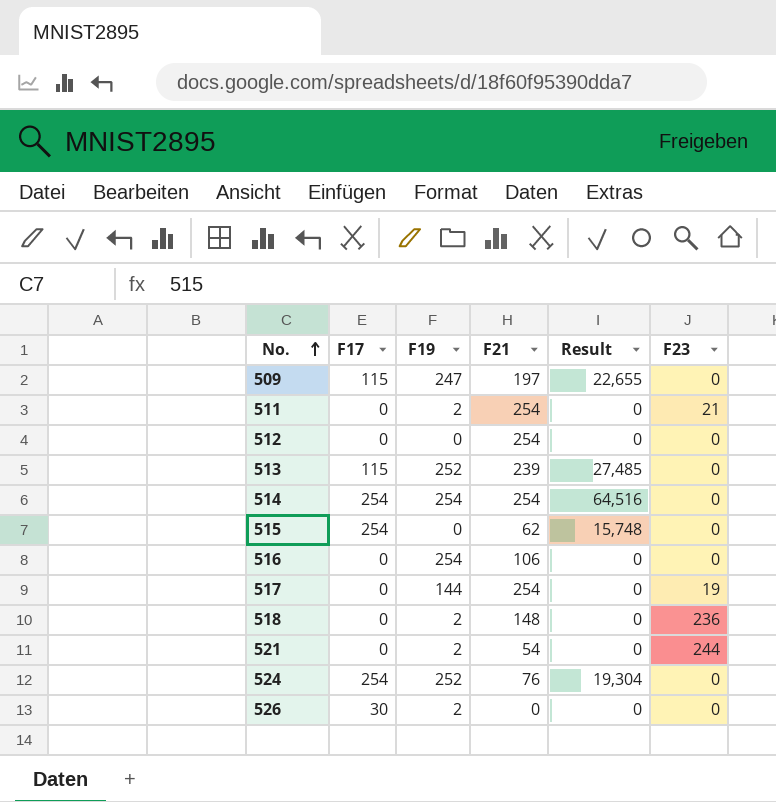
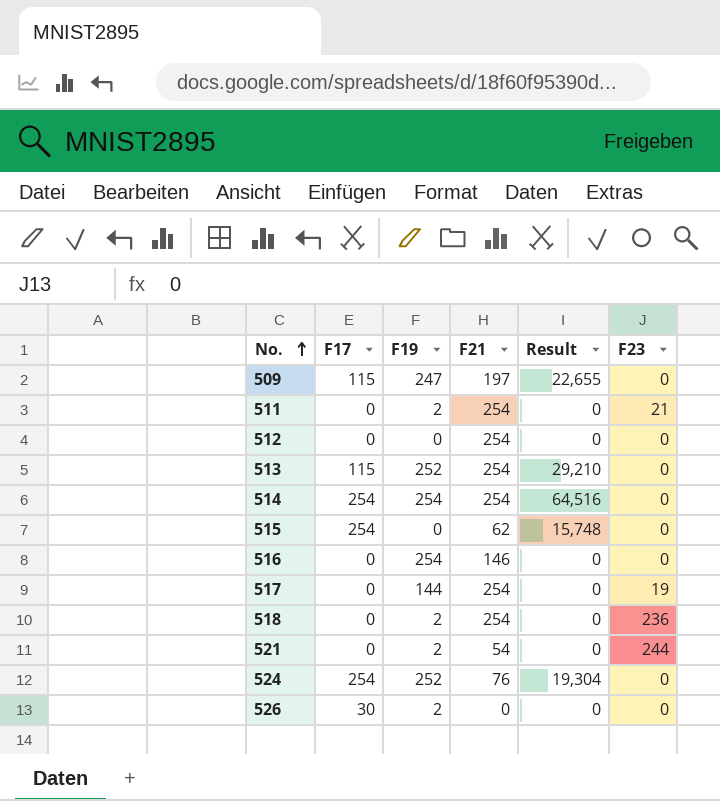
513 | F21: 239 -> 254
513 | Result: 27,485 -> 29,210
516 | F21: 106 -> 146
518 | F21: 148 -> 254

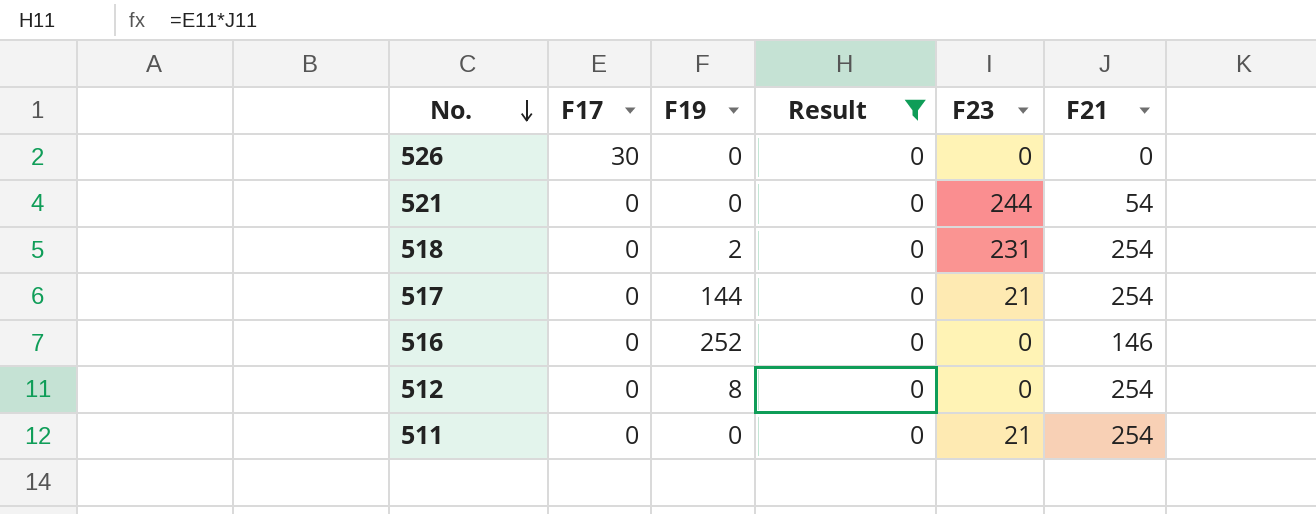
filter: none -> Result = 0
row order: No. ascending -> No. descending
column F21 | position: 4 -> 6
526 | F19: 2 -> 0
521 | F19: 2 -> 0
518 | F23: 236 -> 231
517 | F23: 19 -> 21
516 | F19: 254 -> 252
512 | F19: 0 -> 8
511 | F19: 2 -> 0

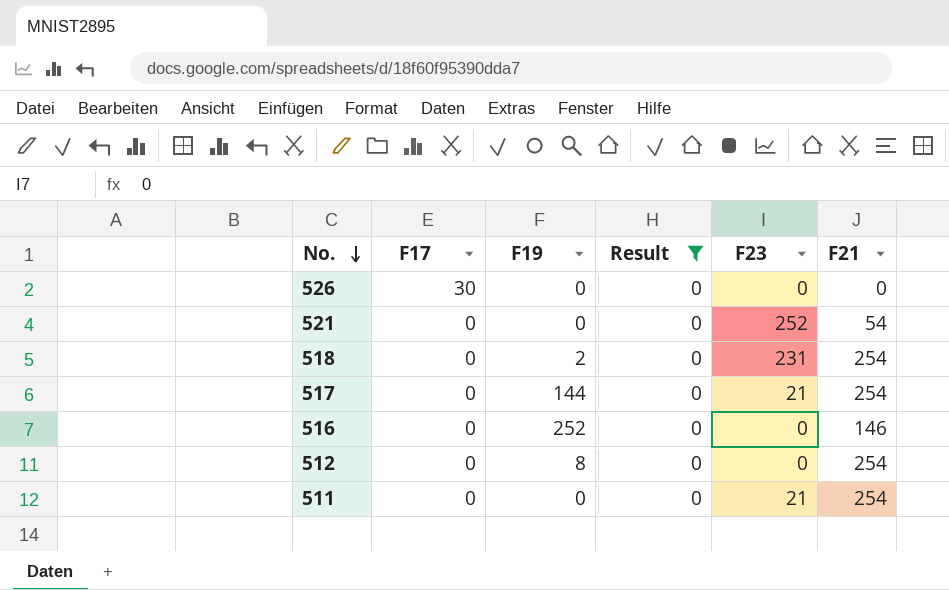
521 | F23: 244 -> 252

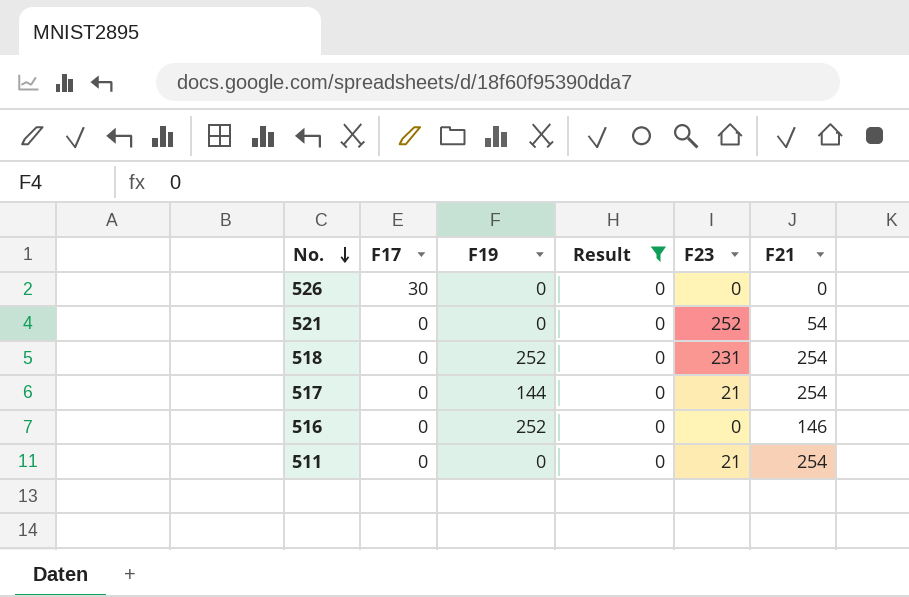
row 512: 0 | 8 | 0 | 0 | 254 -> none
518 | F19: 2 -> 252

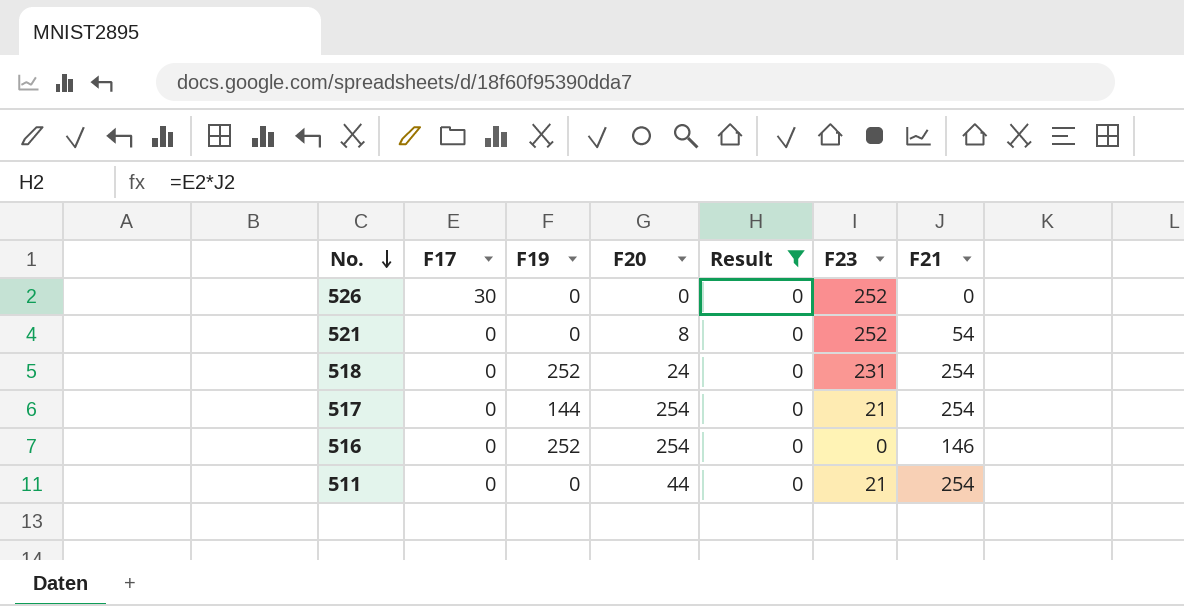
column F20 | position: none -> 4
526 | F23: 0 -> 252

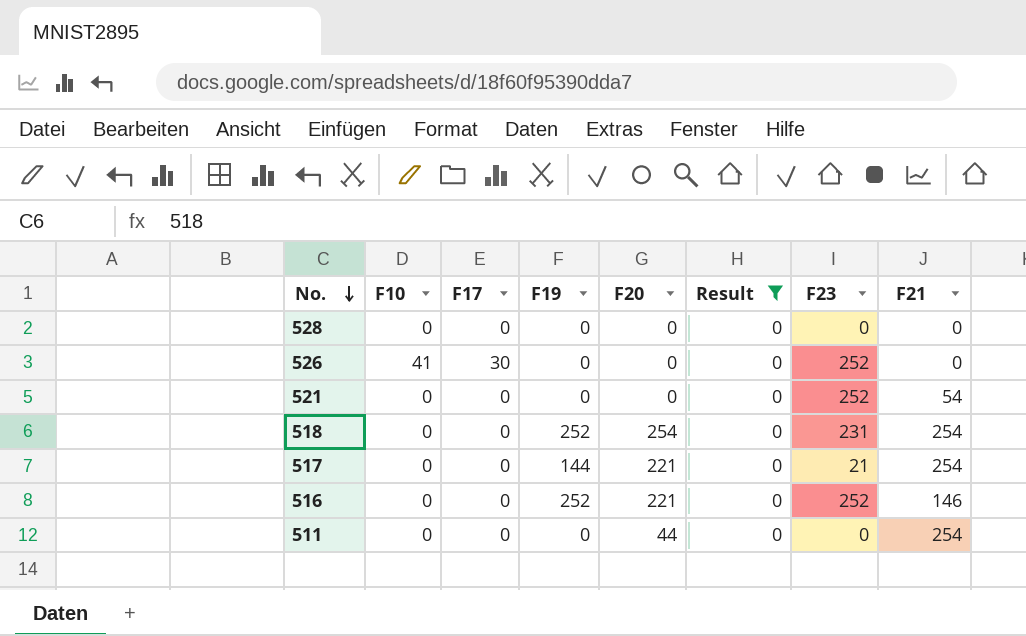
column F10 | position: none -> 2
row 528: none -> 0 | 0 | 0 | 0 | 0 | 0 | 0
521 | F20: 8 -> 0
518 | F20: 24 -> 254
517 | F20: 254 -> 221
516 | F20: 254 -> 221
516 | F23: 0 -> 252
511 | F23: 21 -> 0

